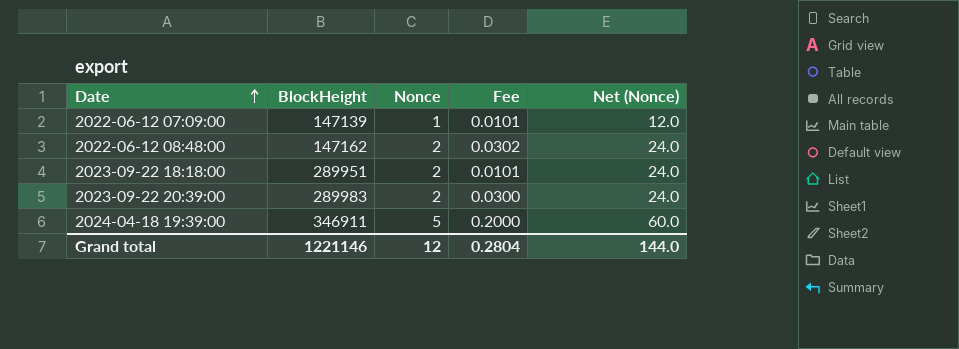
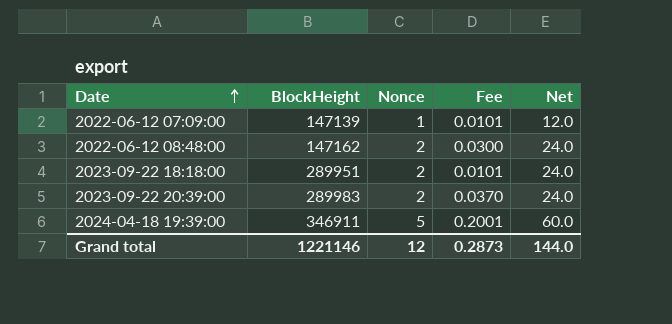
column name: Net (Nonce) -> Net
2022-06-12 08:48:00 | Fee: 0.0302 -> 0.0300
2023-09-22 20:39:00 | Fee: 0.0300 -> 0.0370
2024-04-18 19:39:00 | Fee: 0.2000 -> 0.2001
Grand total | Fee: 0.2804 -> 0.2873

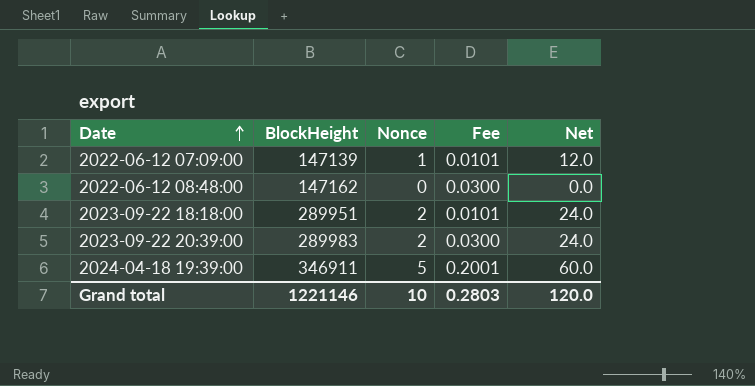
2022-06-12 08:48:00 | Nonce: 2 -> 0
2022-06-12 08:48:00 | Net: 24.0 -> 0.0
2023-09-22 20:39:00 | Fee: 0.0370 -> 0.0300
Grand total | Nonce: 12 -> 10
Grand total | Fee: 0.2873 -> 0.2803
Grand total | Net: 144.0 -> 120.0

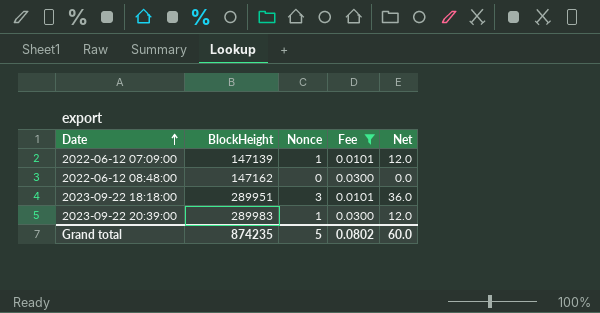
filter: none -> Fee != 0.2001
2023-09-22 18:18:00 | Nonce: 2 -> 3
2023-09-22 18:18:00 | Net: 24.0 -> 36.0
2023-09-22 20:39:00 | Nonce: 2 -> 1
2023-09-22 20:39:00 | Net: 24.0 -> 12.0
Grand total | BlockHeight: 1221146 -> 874235
Grand total | Nonce: 10 -> 5
Grand total | Fee: 0.2803 -> 0.0802
Grand total | Net: 120.0 -> 60.0

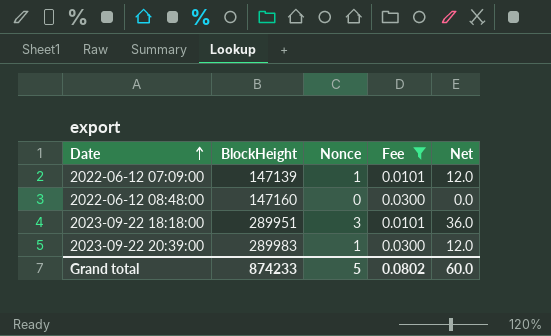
2022-06-12 08:48:00 | BlockHeight: 147162 -> 147160
Grand total | BlockHeight: 874235 -> 874233

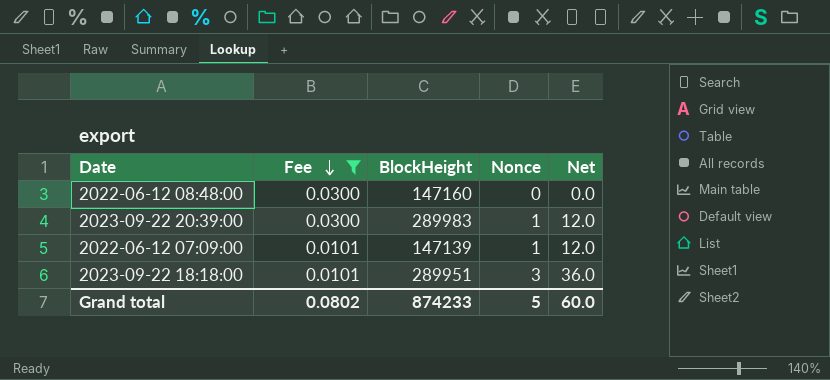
row order: Date ascending -> Fee descending
column Fee | position: 4 -> 2

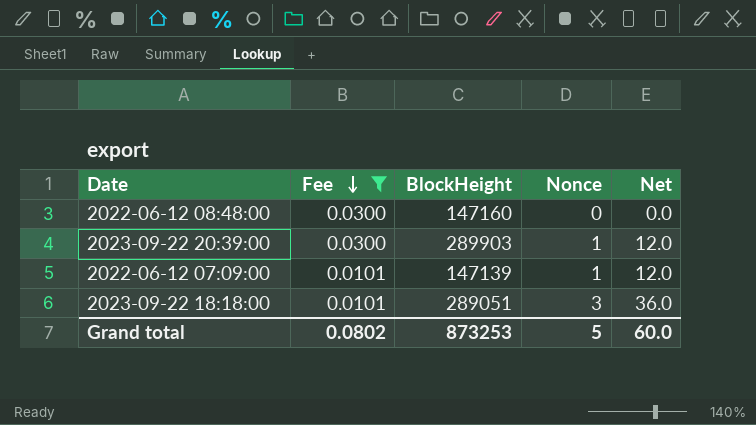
2023-09-22 20:39:00 | BlockHeight: 289983 -> 289903
2023-09-22 18:18:00 | BlockHeight: 289951 -> 289051
Grand total | BlockHeight: 874233 -> 873253

